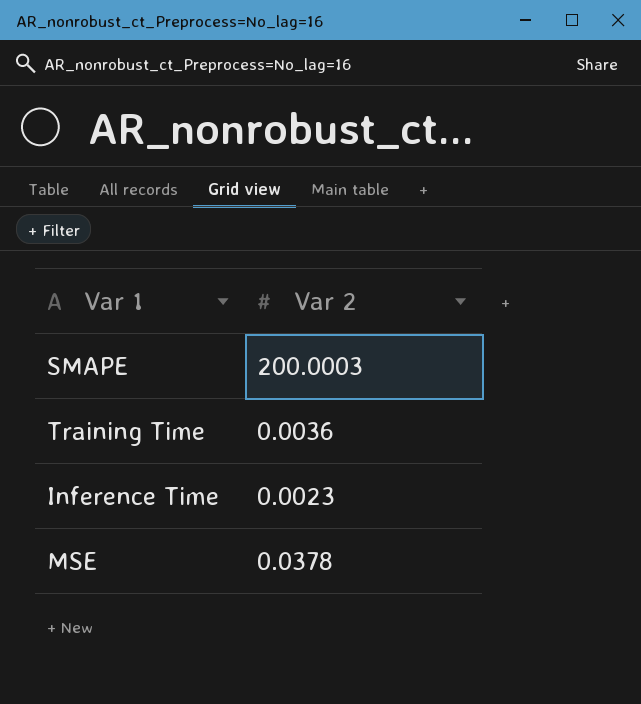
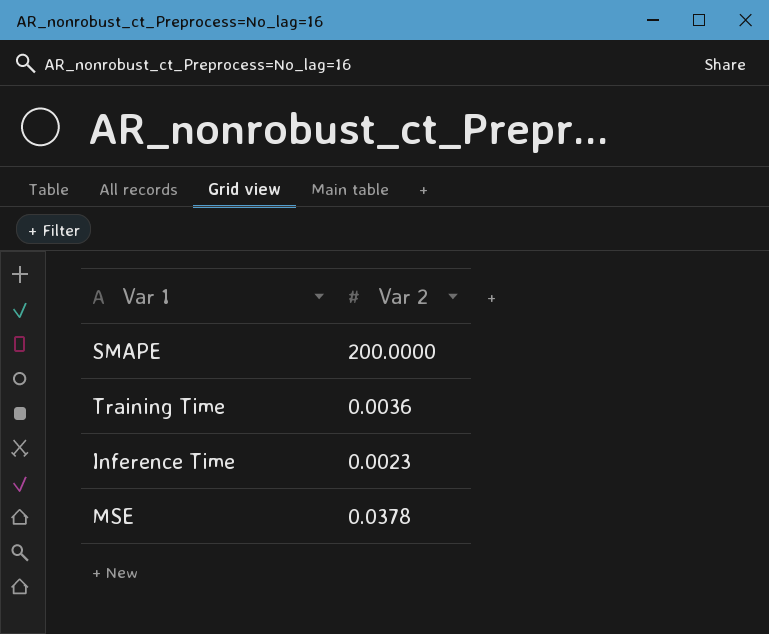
SMAPE | Var 2: 200.0003 -> 200.0000

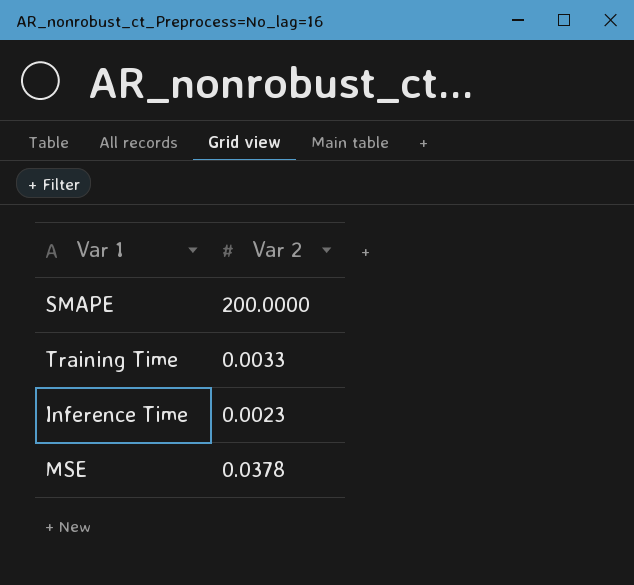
Training Time | Var 2: 0.0036 -> 0.0033

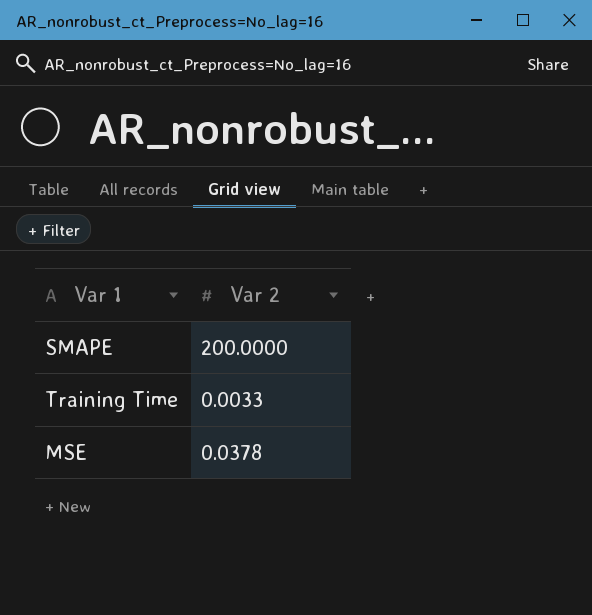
row Inference Time: 0.0023 -> none

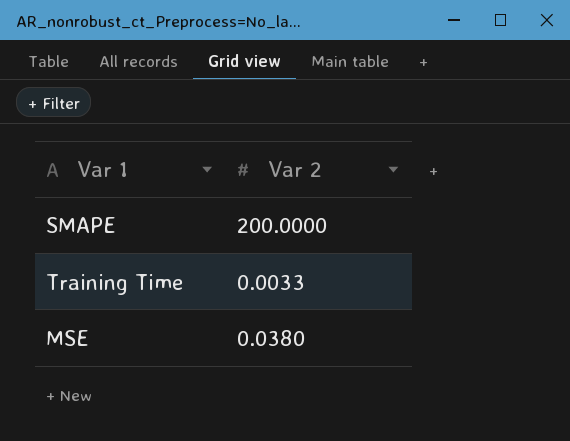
MSE | Var 2: 0.0378 -> 0.0380

